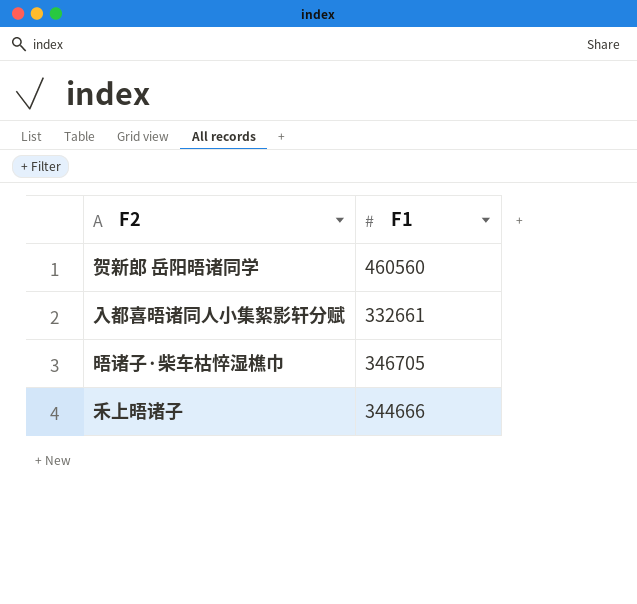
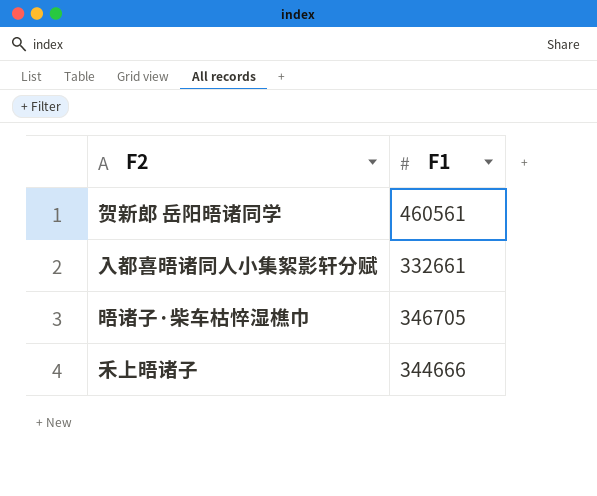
贺新郎 岳阳晤诸同学 | F1: 460560 -> 460561

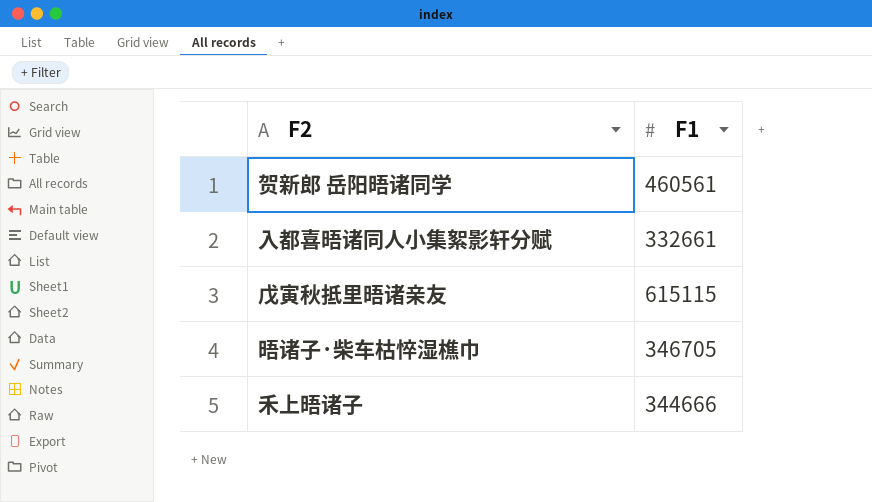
row 戊寅秋抵里晤诸亲友: none -> 615115

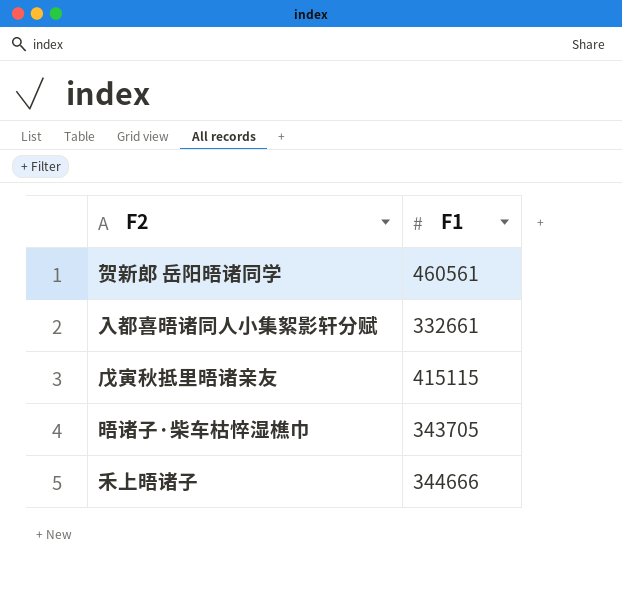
戊寅秋抵里晤诸亲友 | F1: 615115 -> 415115
晤诸子·柴车枯悴湿樵巾 | F1: 346705 -> 343705

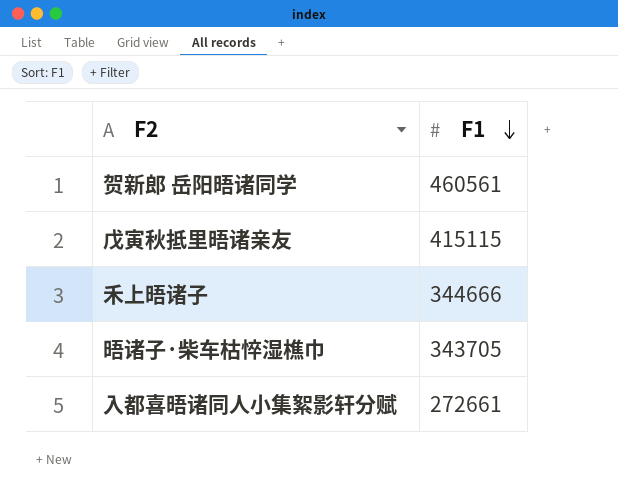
row order: none -> F1 descending
入都喜晤诸同人小集絮影轩分赋 | F1: 332661 -> 272661

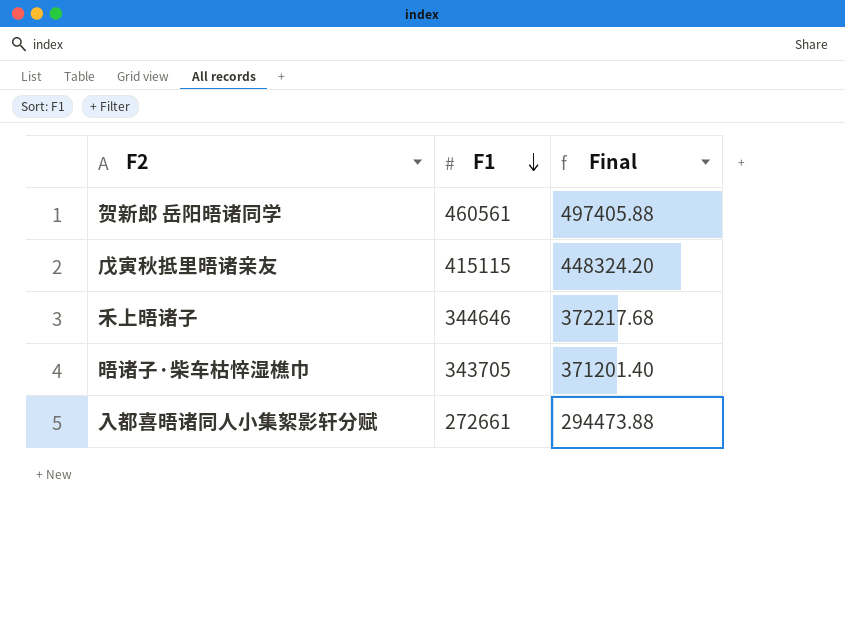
column Final | formula: none -> [F1] * 1.08
禾上晤诸子 | F1: 344666 -> 344646

